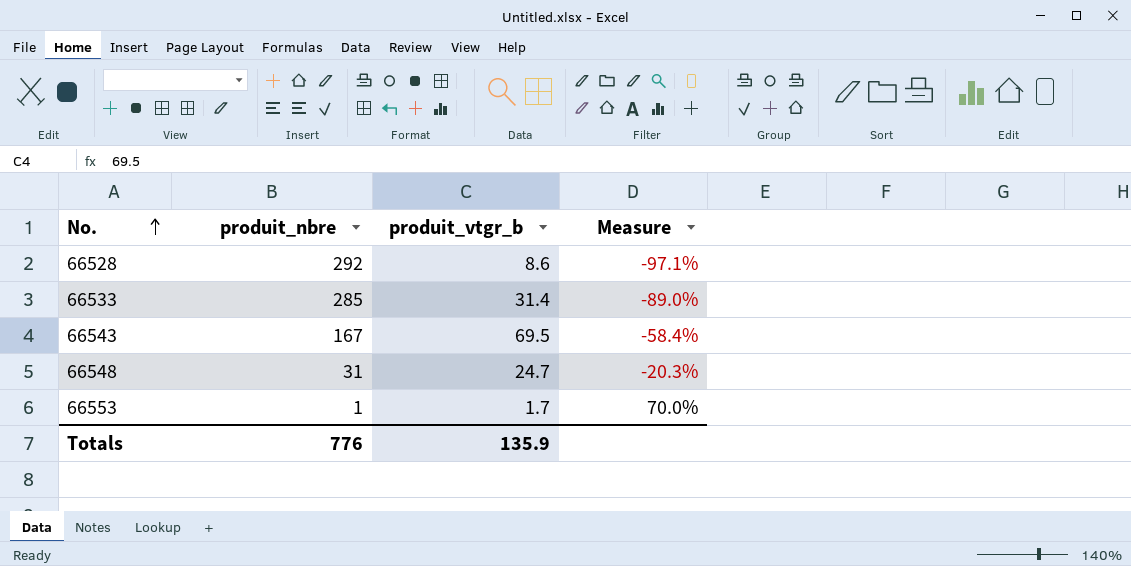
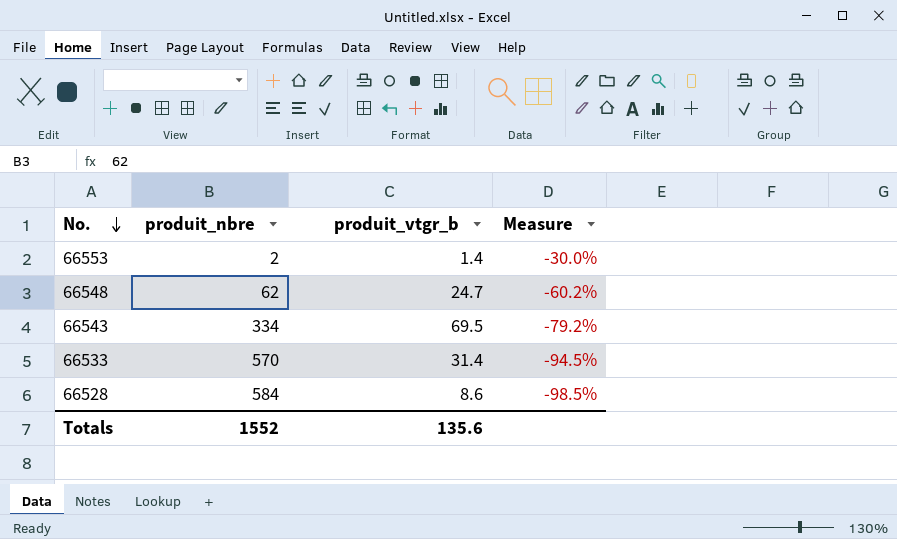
row order: No. ascending -> No. descending
66553 | produit_nbre: 1 -> 2
66553 | produit_vtgr_b: 1.7 -> 1.4
66553 | Measure: 70.0% -> -30.0%
66548 | produit_nbre: 31 -> 62
66548 | Measure: -20.3% -> -60.2%
66543 | produit_nbre: 167 -> 334
66543 | Measure: -58.4% -> -79.2%
66533 | produit_nbre: 285 -> 570
66533 | Measure: -89.0% -> -94.5%
66528 | produit_nbre: 292 -> 584
66528 | Measure: -97.1% -> -98.5%
Totals | produit_nbre: 776 -> 1552
Totals | produit_vtgr_b: 135.9 -> 135.6

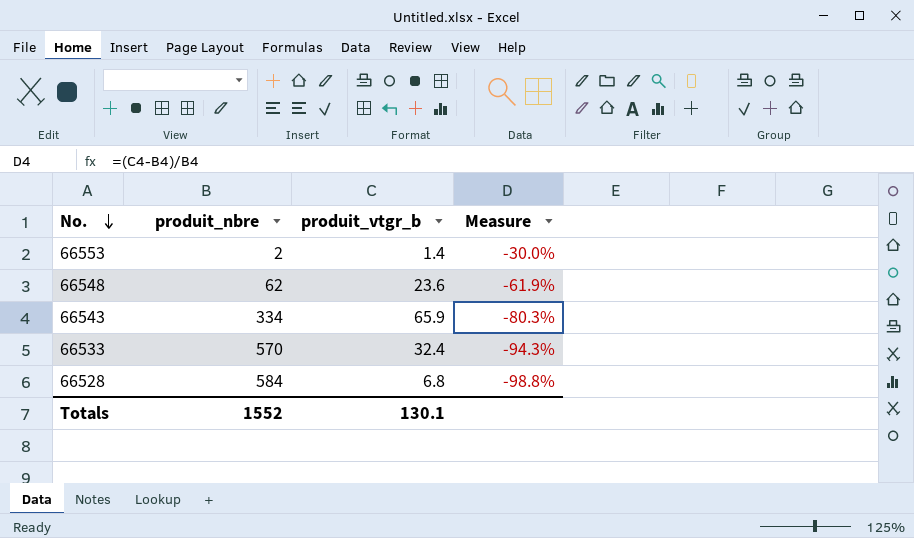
66548 | produit_vtgr_b: 24.7 -> 23.6
66548 | Measure: -60.2% -> -61.9%
66543 | produit_vtgr_b: 69.5 -> 65.9
66543 | Measure: -79.2% -> -80.3%
66533 | produit_vtgr_b: 31.4 -> 32.4
66533 | Measure: -94.5% -> -94.3%
66528 | produit_vtgr_b: 8.6 -> 6.8
66528 | Measure: -98.5% -> -98.8%
Totals | produit_vtgr_b: 135.6 -> 130.1

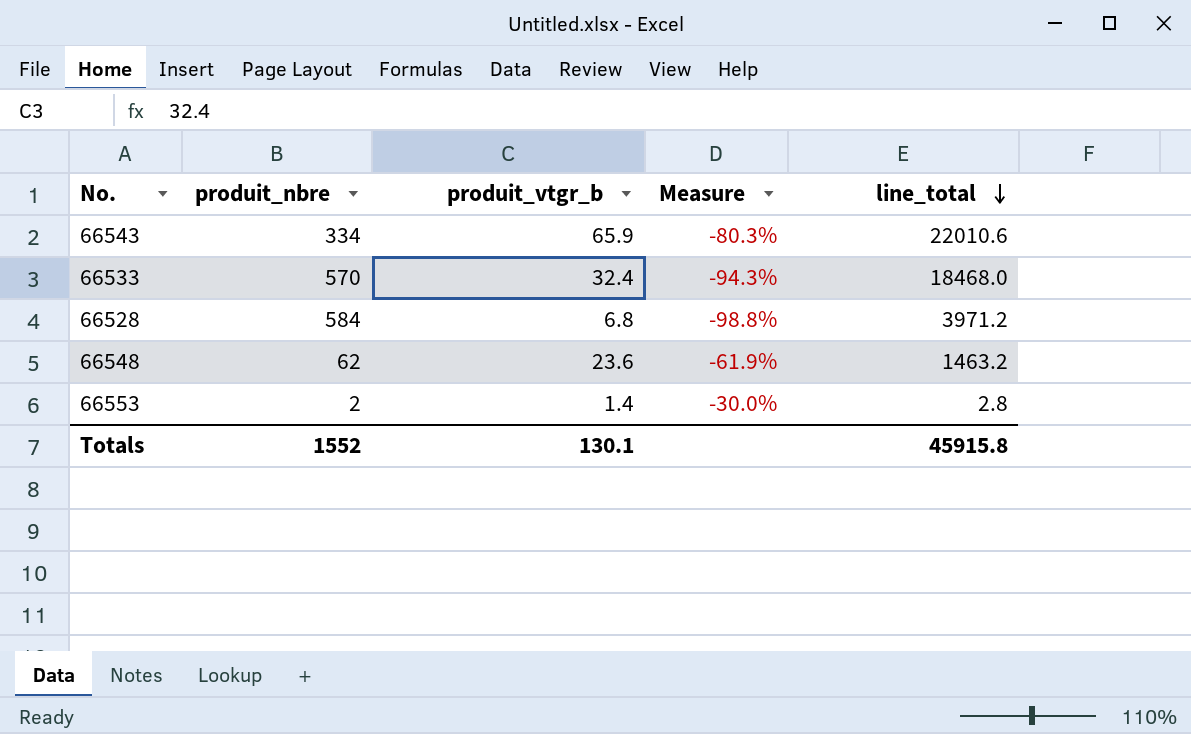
row order: No. descending -> line_total descending
column line_total | formula: none -> [produit_nbre] * [produit_vtgr_b]

